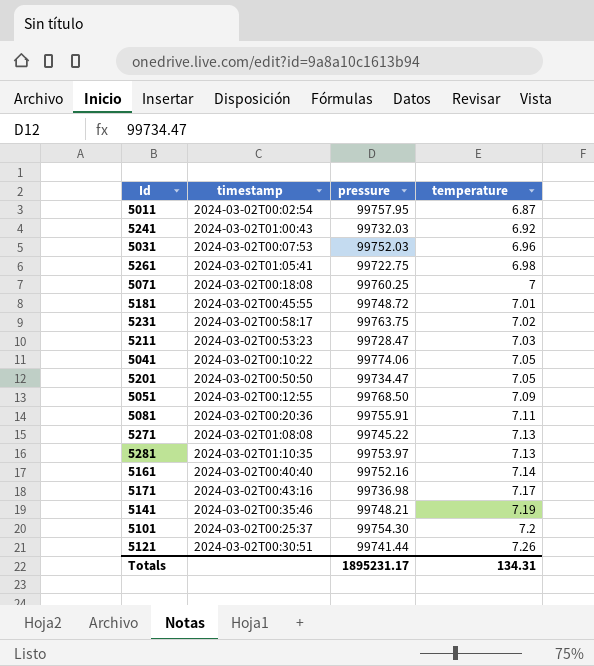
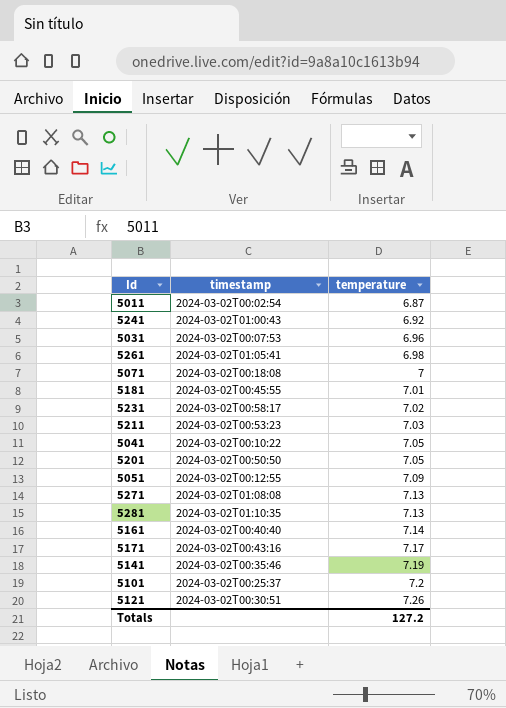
column pressure | position: 3 -> none
row 5081: 2024-03-02T00:20:36 | 99755.91 | 7.11 -> none
Totals | temperature: 134.31 -> 127.2

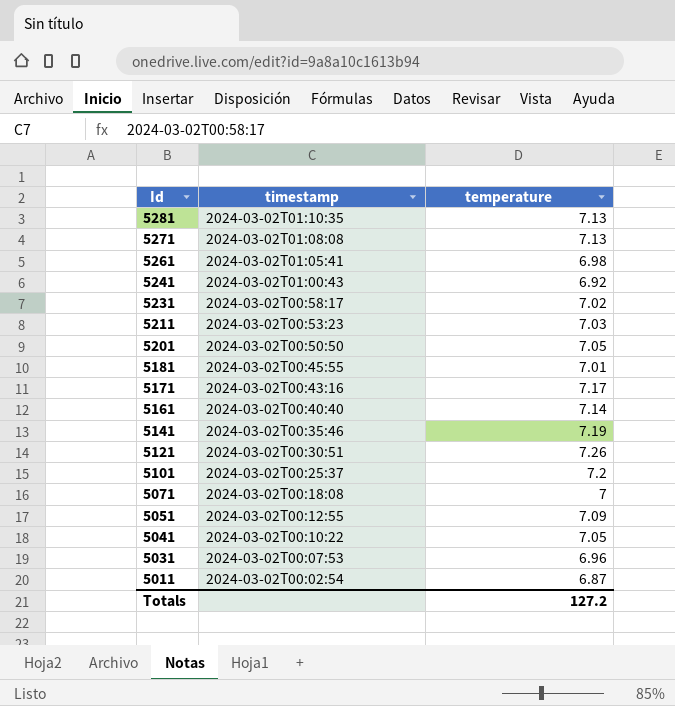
row order: temperature ascending -> Id descending

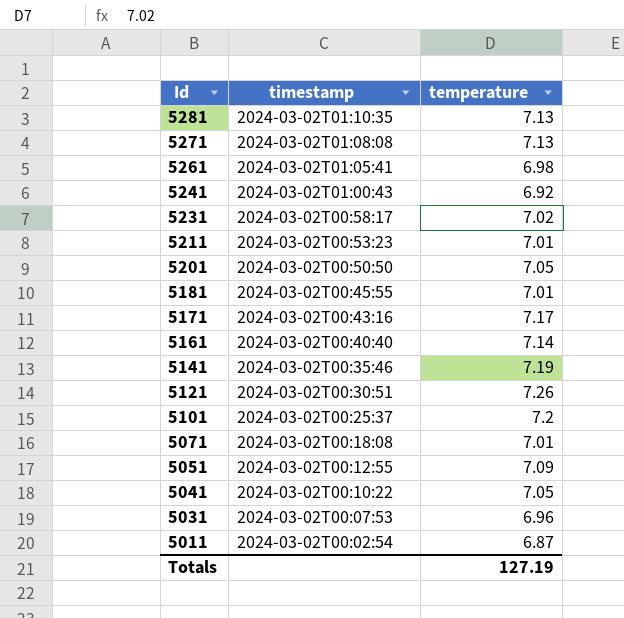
5211 | temperature: 7.03 -> 7.01
5071 | temperature: 7 -> 7.01
Totals | temperature: 127.2 -> 127.19

